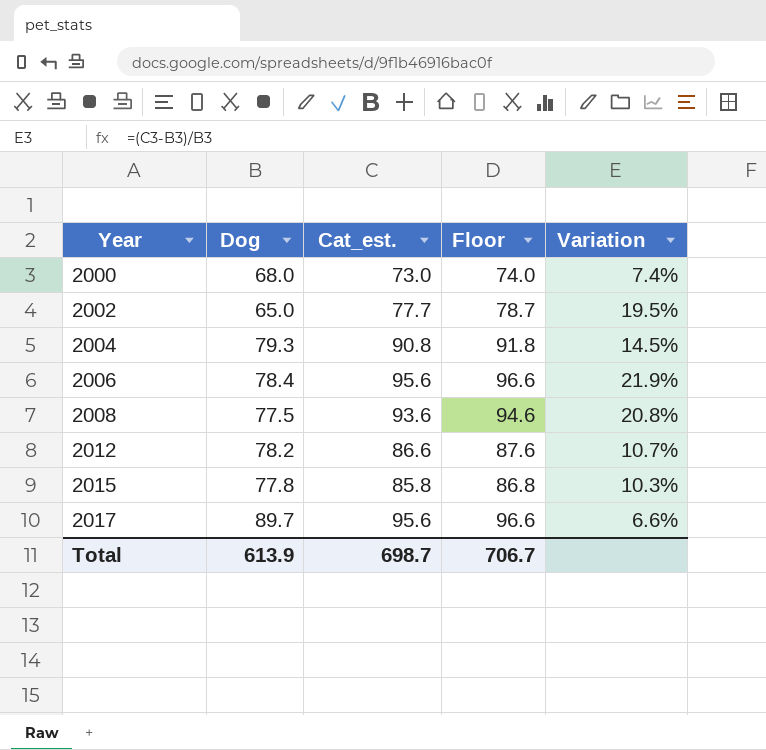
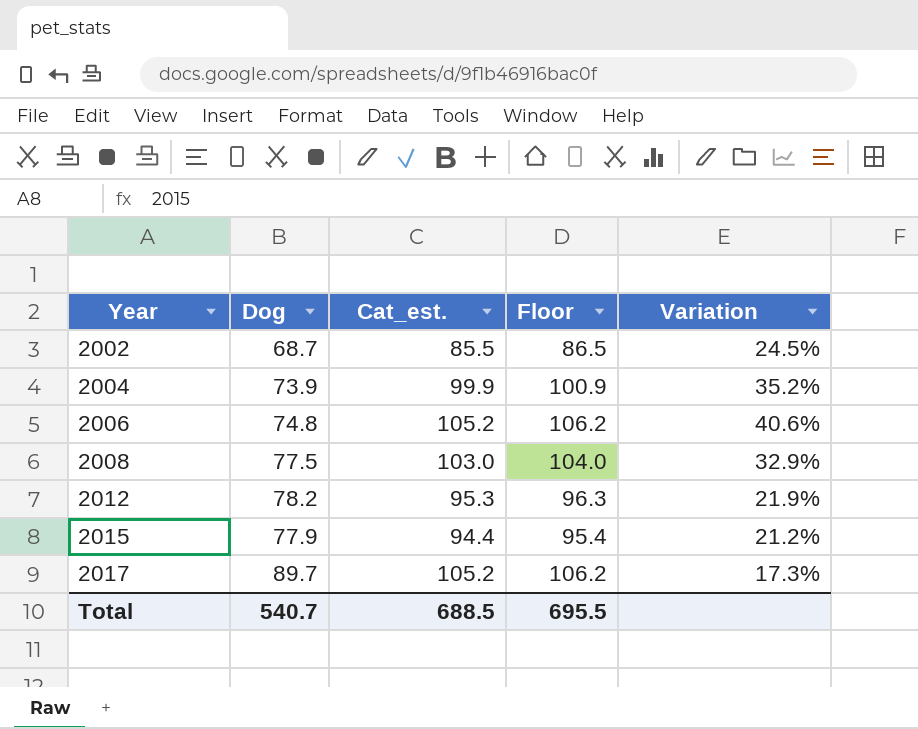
row 2000: 68.0 | 73.0 | 74.0 | 7.4% -> none
2002 | Dog: 65.0 -> 68.7
2002 | Cat_est.: 77.7 -> 85.5
2002 | Floor: 78.7 -> 86.5
2002 | Variation: 19.5% -> 24.5%
2004 | Dog: 79.3 -> 73.9
2004 | Cat_est.: 90.8 -> 99.9
2004 | Floor: 91.8 -> 100.9
2004 | Variation: 14.5% -> 35.2%
2006 | Dog: 78.4 -> 74.8
2006 | Cat_est.: 95.6 -> 105.2
2006 | Floor: 96.6 -> 106.2
2006 | Variation: 21.9% -> 40.6%
2008 | Cat_est.: 93.6 -> 103.0
2008 | Floor: 94.6 -> 104.0
2008 | Variation: 20.8% -> 32.9%
2012 | Cat_est.: 86.6 -> 95.3
2012 | Floor: 87.6 -> 96.3
2012 | Variation: 10.7% -> 21.9%
2015 | Dog: 77.8 -> 77.9
2015 | Cat_est.: 85.8 -> 94.4
2015 | Floor: 86.8 -> 95.4
2015 | Variation: 10.3% -> 21.2%
2017 | Cat_est.: 95.6 -> 105.2
2017 | Floor: 96.6 -> 106.2
2017 | Variation: 6.6% -> 17.3%
Total | Dog: 613.9 -> 540.7
Total | Cat_est.: 698.7 -> 688.5
Total | Floor: 706.7 -> 695.5

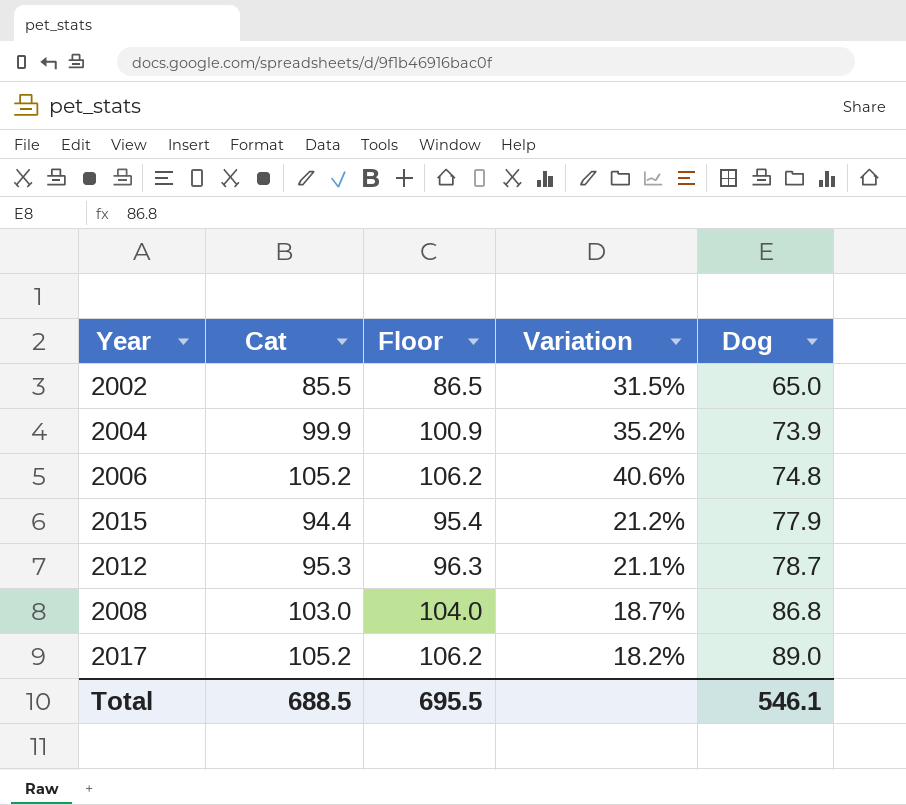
row order: Year ascending -> Dog ascending
column name: Cat_est. -> Cat
column Dog | position: 2 -> 5
2002 | Variation: 24.5% -> 31.5%
2002 | Dog: 68.7 -> 65.0
2012 | Variation: 21.9% -> 21.1%
2012 | Dog: 78.2 -> 78.7
2008 | Variation: 32.9% -> 18.7%
2008 | Dog: 77.5 -> 86.8
2017 | Variation: 17.3% -> 18.2%
2017 | Dog: 89.7 -> 89.0
Total | Dog: 540.7 -> 546.1

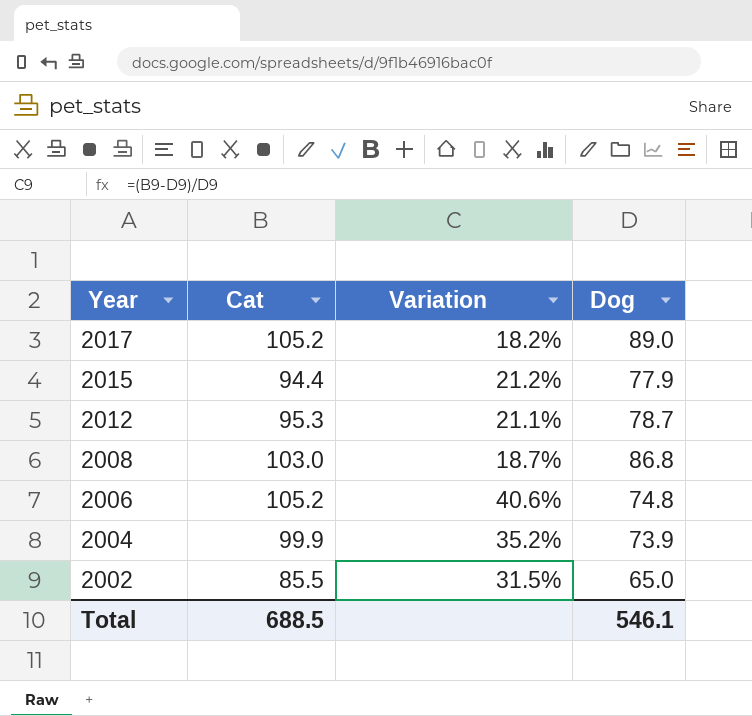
row order: Dog ascending -> Year descending
column Floor | formula: [Cat] + 1 -> none

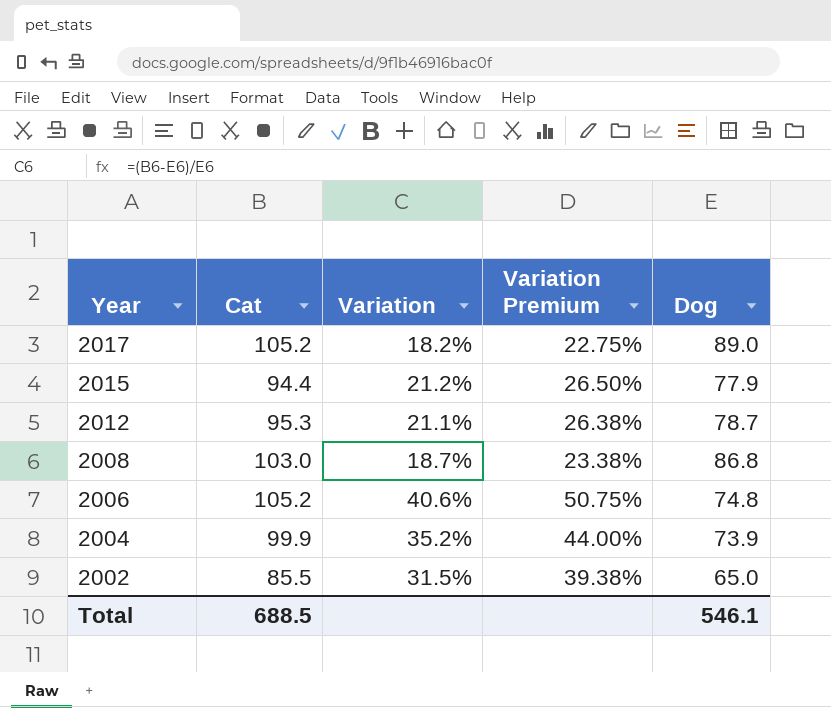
column Variation Premium | formula: none -> [Variation] * 1.25

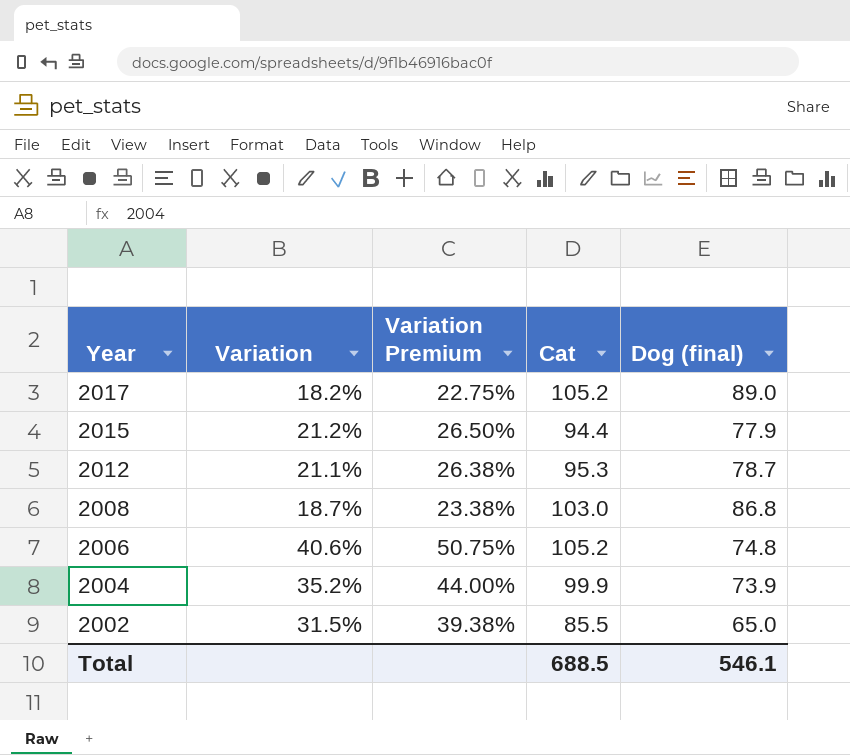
column Cat | position: 2 -> 4
column name: Dog -> Dog (final)

